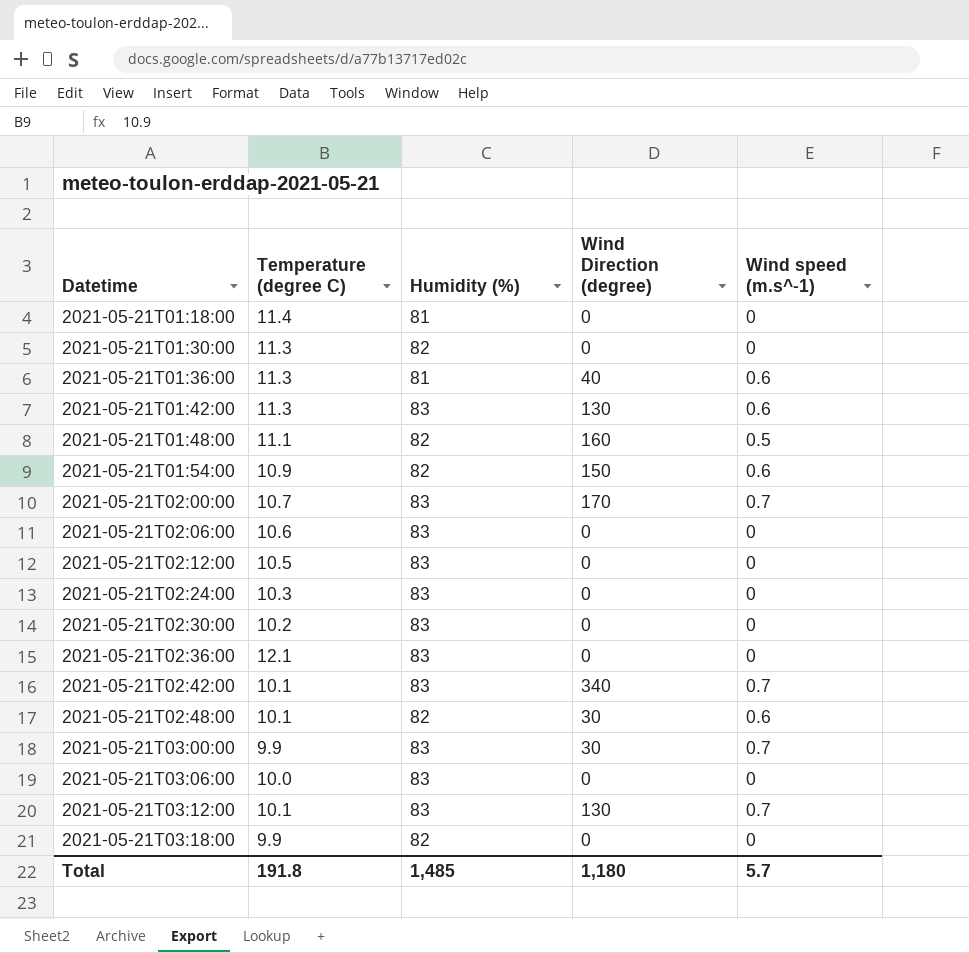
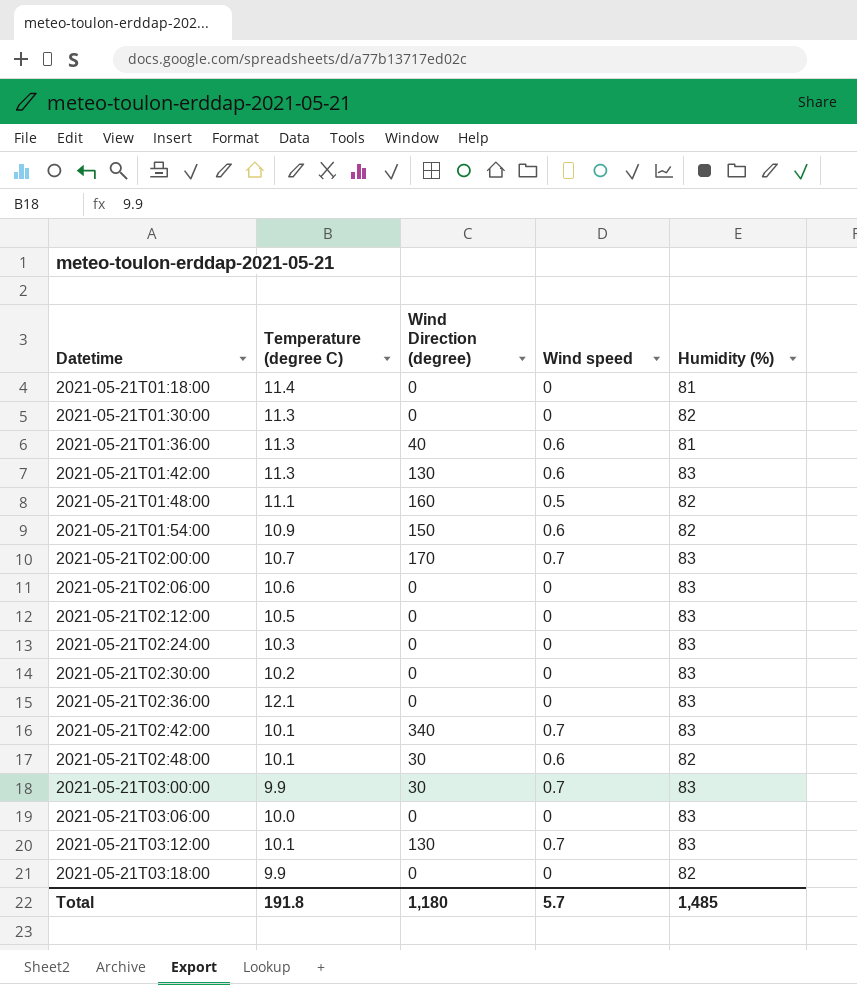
column name: Wind speed (m.s^-1) -> Wind speed
column Humidity (%) | position: 3 -> 5

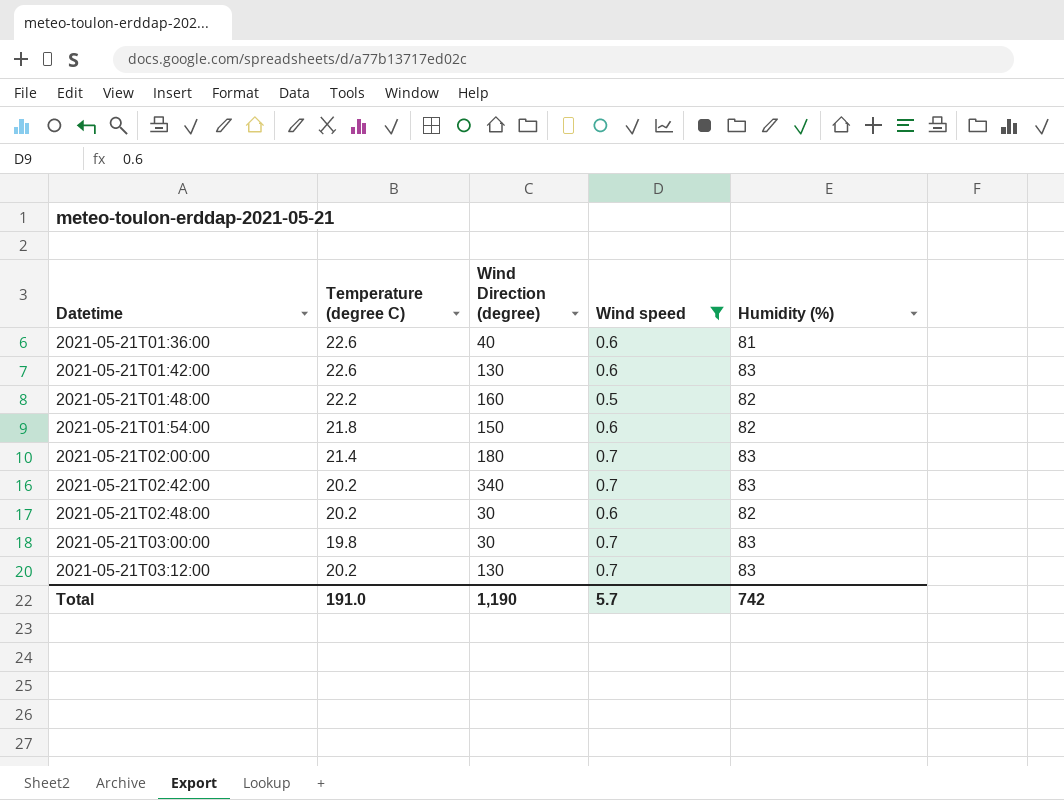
filter: none -> Wind speed != 0
2021-05-21T01:36:00 | Temperature (degree C): 11.3 -> 22.6
2021-05-21T01:42:00 | Temperature (degree C): 11.3 -> 22.6
2021-05-21T01:48:00 | Temperature (degree C): 11.1 -> 22.2
2021-05-21T01:54:00 | Temperature (degree C): 10.9 -> 21.8
2021-05-21T02:00:00 | Temperature (degree C): 10.7 -> 21.4
2021-05-21T02:00:00 | Wind Direction (degree): 170 -> 180
2021-05-21T02:42:00 | Temperature (degree C): 10.1 -> 20.2
2021-05-21T02:48:00 | Temperature (degree C): 10.1 -> 20.2
2021-05-21T03:00:00 | Temperature (degree C): 9.9 -> 19.8
2021-05-21T03:12:00 | Temperature (degree C): 10.1 -> 20.2
Total | Temperature (degree C): 191.8 -> 191.0
Total | Wind Direction (degree): 1,180 -> 1,190
Total | Humidity (%): 1,485 -> 742

